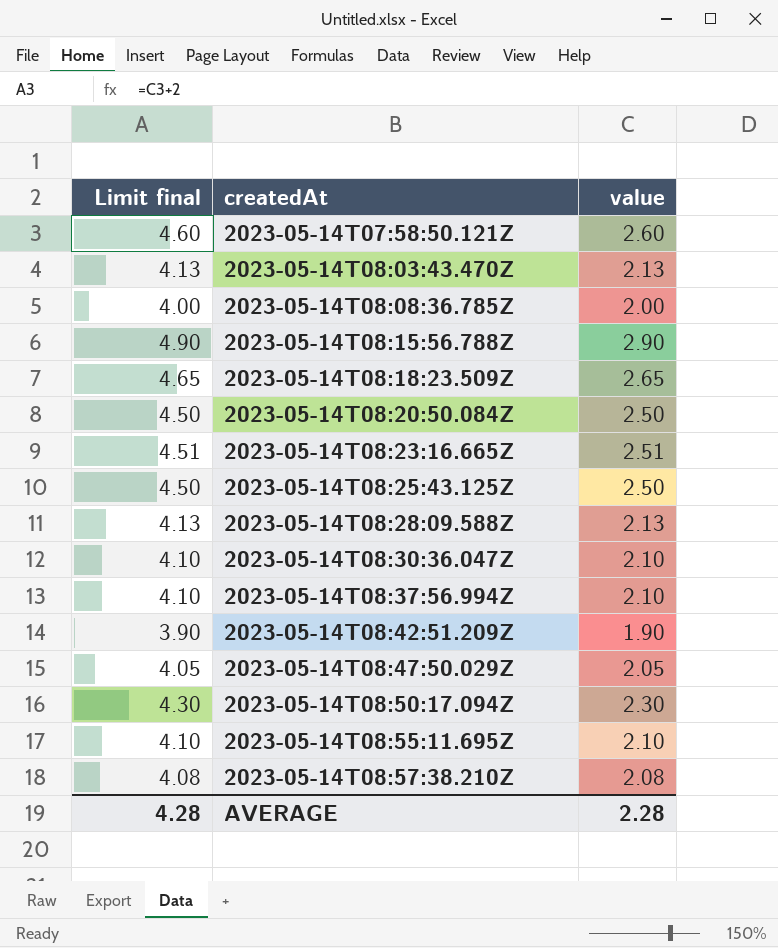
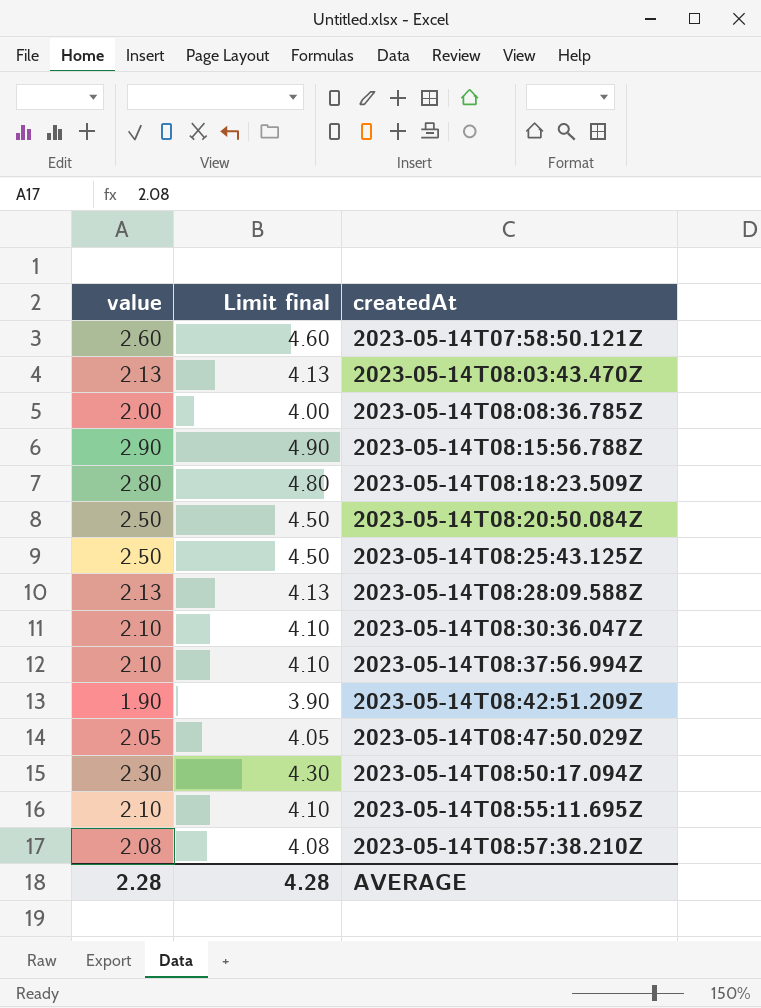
column value | position: 3 -> 1
row 2023-05-14T08:23:16.665Z: 4.51 | 2.51 -> none
2023-05-14T08:18:23.509Z | value: 2.65 -> 2.80
2023-05-14T08:18:23.509Z | Limit final: 4.65 -> 4.80

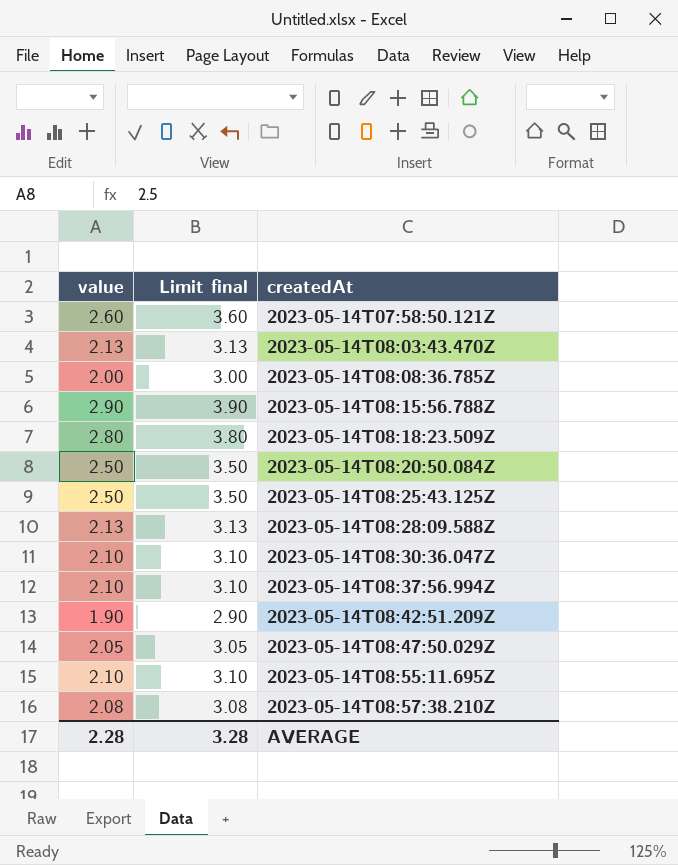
column Limit final | formula: [value] + 2 -> [value] + 1
row 2023-05-14T08:50:17.094Z: 2.30 | 4.30 -> none
AVERAGE | Limit final: 4.28 -> 3.28

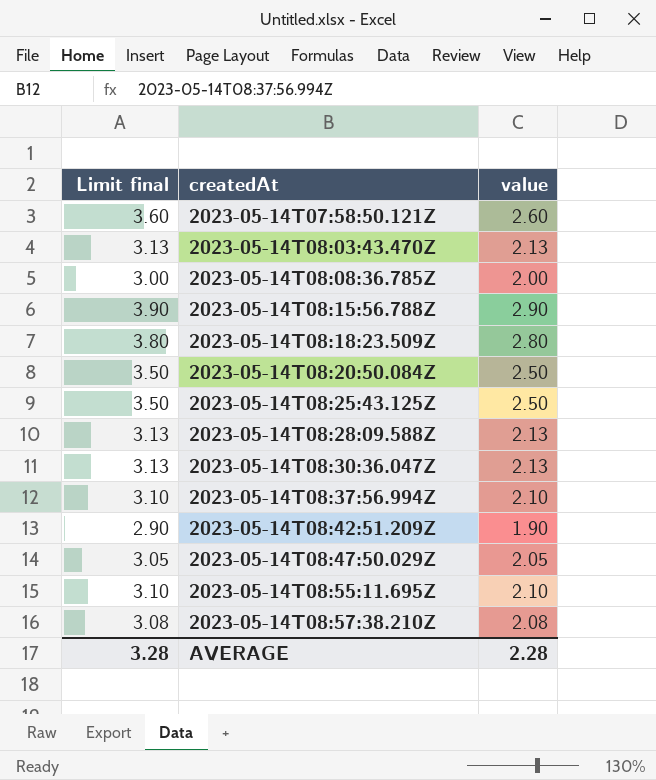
column value | position: 1 -> 3
2023-05-14T08:30:36.047Z | Limit final: 3.10 -> 3.13
2023-05-14T08:30:36.047Z | value: 2.10 -> 2.13

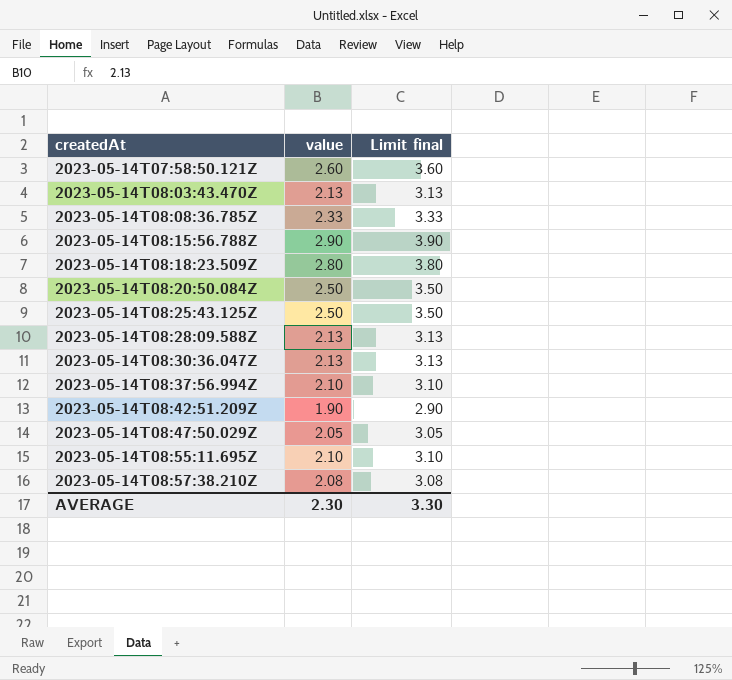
column Limit final | position: 1 -> 3
2023-05-14T08:08:36.785Z | value: 2.00 -> 2.33
2023-05-14T08:08:36.785Z | Limit final: 3.00 -> 3.33
AVERAGE | value: 2.28 -> 2.30
AVERAGE | Limit final: 3.28 -> 3.30

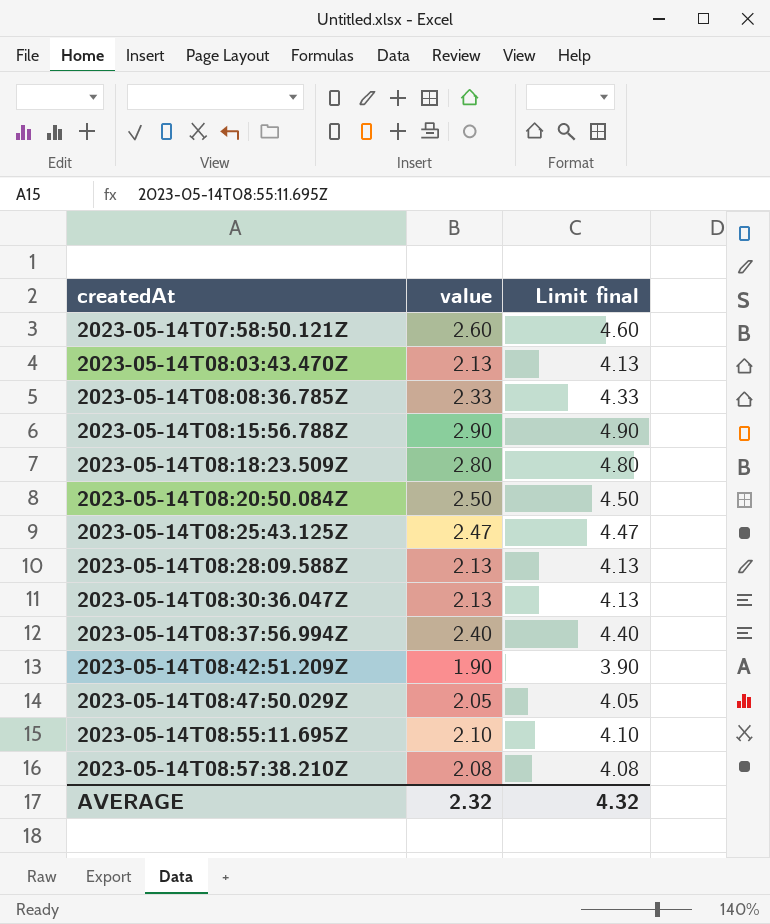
column Limit final | formula: [value] + 1 -> [value] + 2
2023-05-14T08:25:43.125Z | value: 2.50 -> 2.47
2023-05-14T08:37:56.994Z | value: 2.10 -> 2.40
AVERAGE | value: 2.30 -> 2.32
AVERAGE | Limit final: 3.30 -> 4.32

